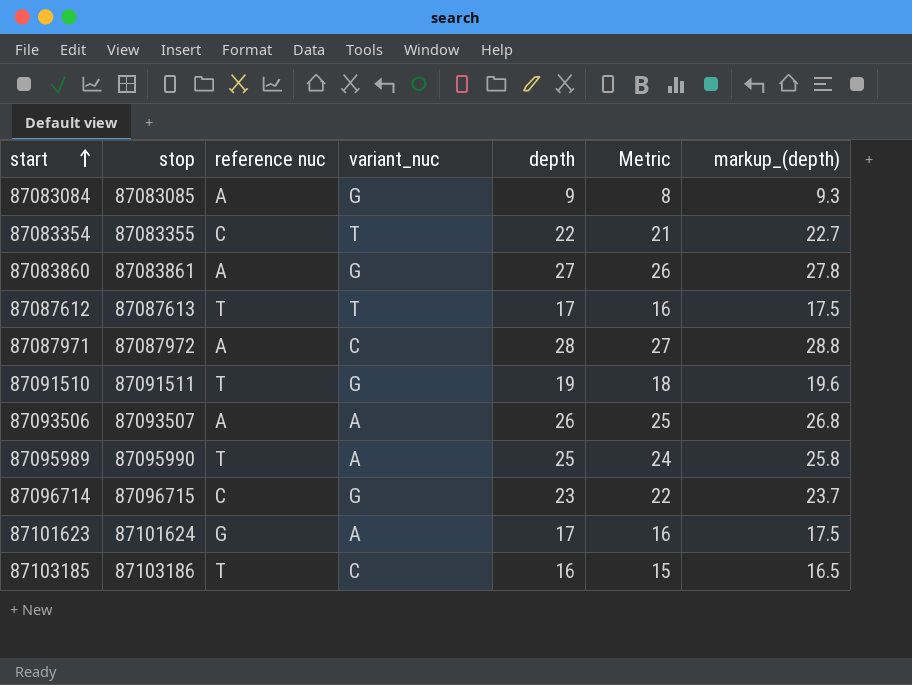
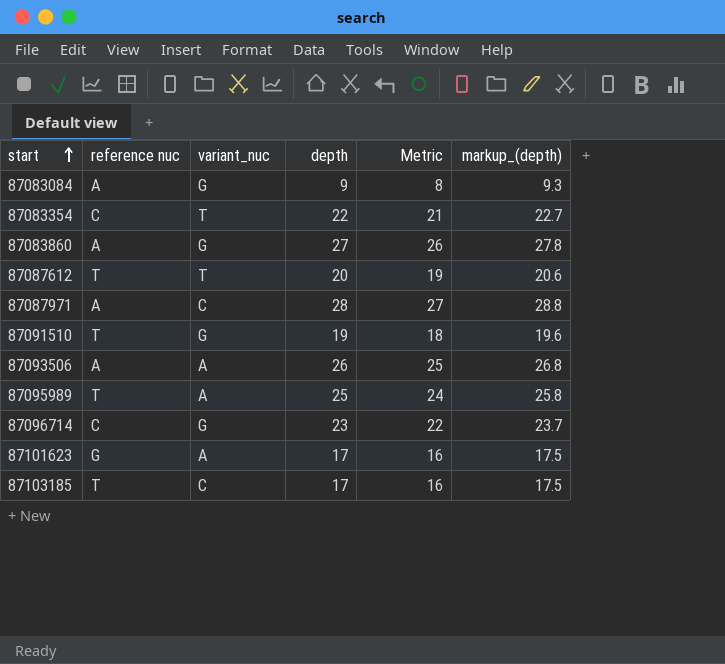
column stop | position: 2 -> none
87087612 | depth: 17 -> 20
87087612 | Metric: 16 -> 19
87087612 | markup_(depth): 17.5 -> 20.6
87103185 | depth: 16 -> 17
87103185 | Metric: 15 -> 16
87103185 | markup_(depth): 16.5 -> 17.5

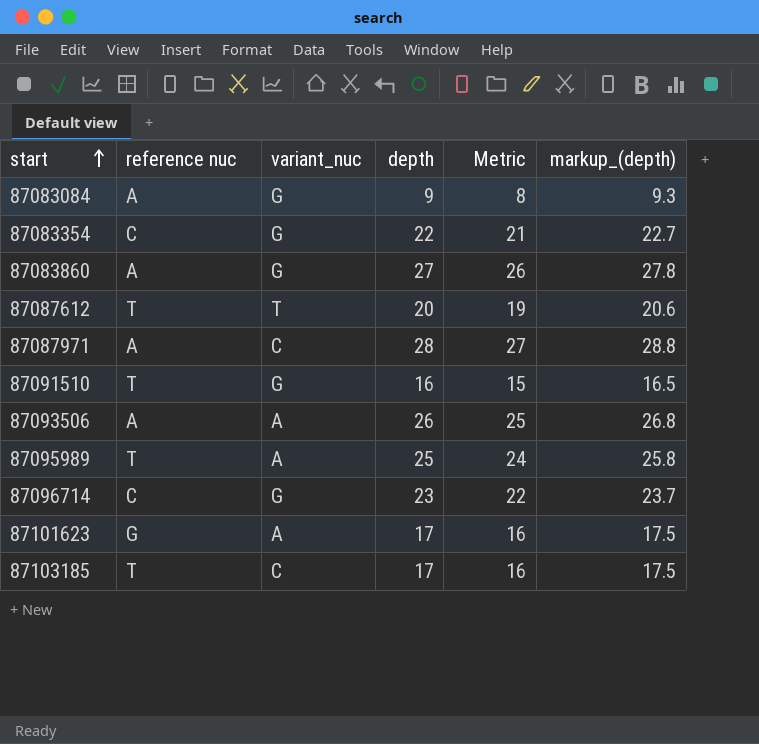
87083354 | variant_nuc: T -> G
87091510 | depth: 19 -> 16
87091510 | Metric: 18 -> 15
87091510 | markup_(depth): 19.6 -> 16.5

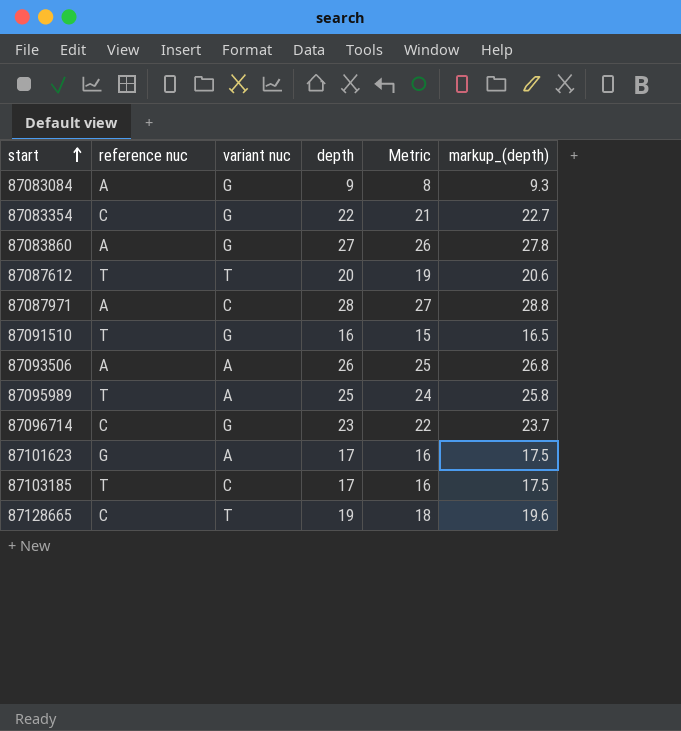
column name: variant_nuc -> variant nuc
row 87128665: none -> C | T | 19 | 18 | 19.6

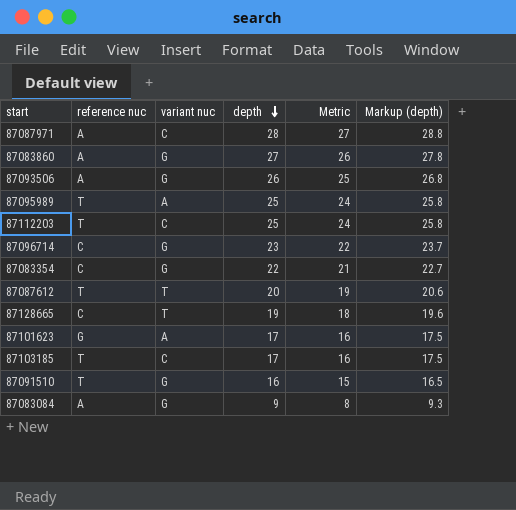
row order: start ascending -> depth descending
column name: markup_(depth) -> Markup (depth)
87093506 | variant nuc: A -> G
row 87112203: none -> T | C | 25 | 24 | 25.8

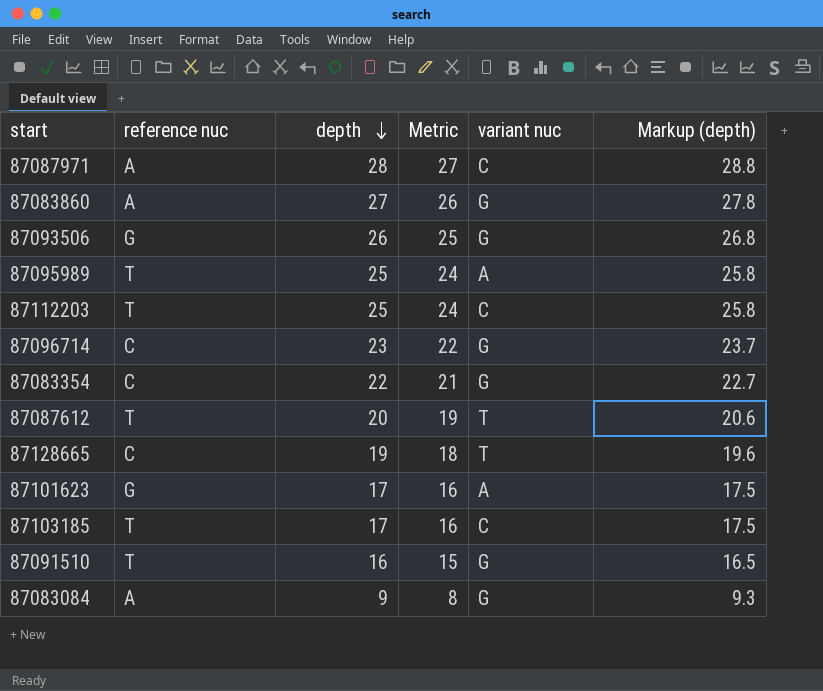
column variant nuc | position: 3 -> 5
87093506 | reference nuc: A -> G

